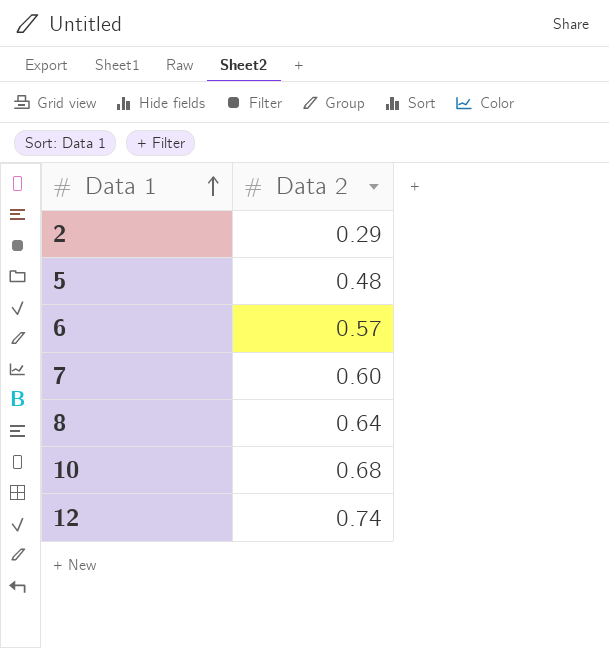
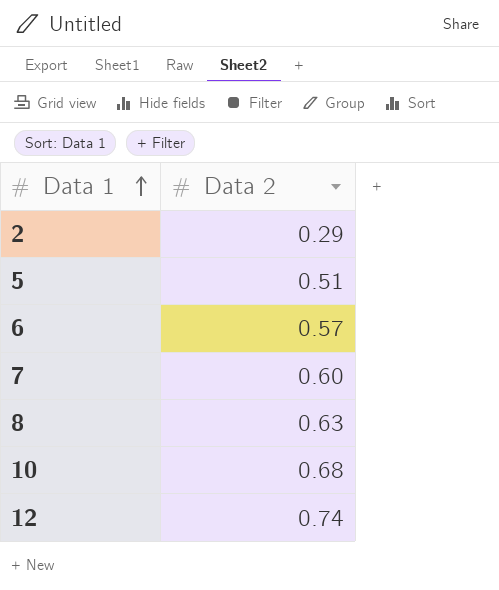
5 | Data 2: 0.48 -> 0.51
8 | Data 2: 0.64 -> 0.63

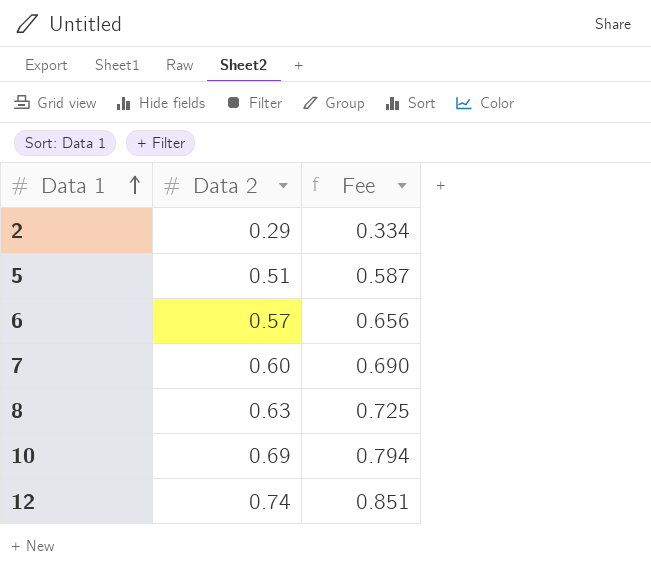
column Fee | formula: none -> [Data 2] * 1.15
10 | Data 2: 0.68 -> 0.69

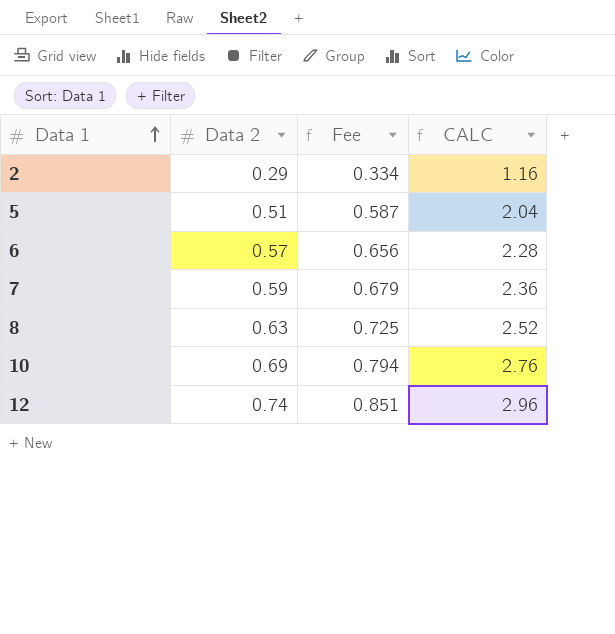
column CALC | formula: none -> [Data 2] * 4
7 | Data 2: 0.60 -> 0.59
7 | Fee: 0.690 -> 0.679

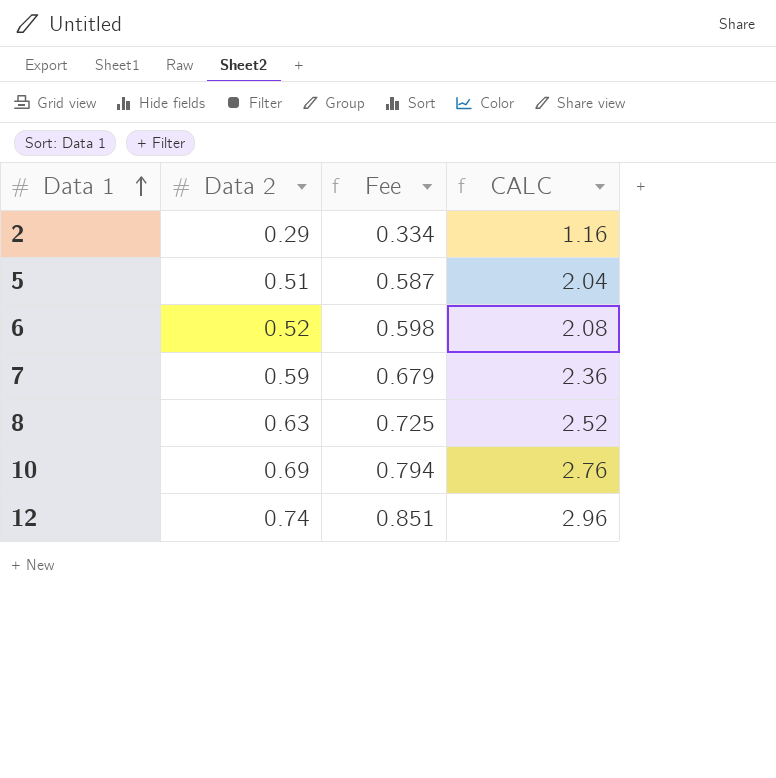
6 | Data 2: 0.57 -> 0.52
6 | Fee: 0.656 -> 0.598
6 | CALC: 2.28 -> 2.08

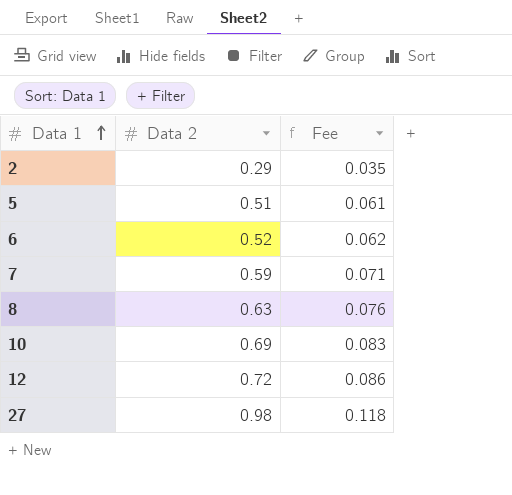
column CALC | formula: [Data 2] * 4 -> none
column Fee | formula: [Data 2] * 1.15 -> [Data 2] * 0.12
12 | Data 2: 0.74 -> 0.72
row 27: none -> 0.98 | 0.118

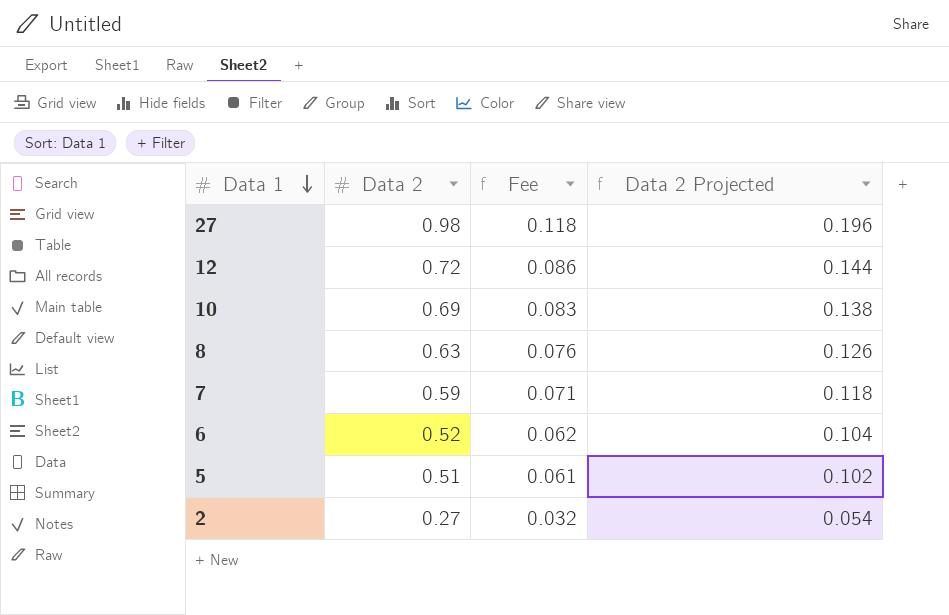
row order: Data 1 ascending -> Data 1 descending
column Data 2 Projected | formula: none -> [Data 2] * 0.2
2 | Data 2: 0.29 -> 0.27
2 | Fee: 0.035 -> 0.032

